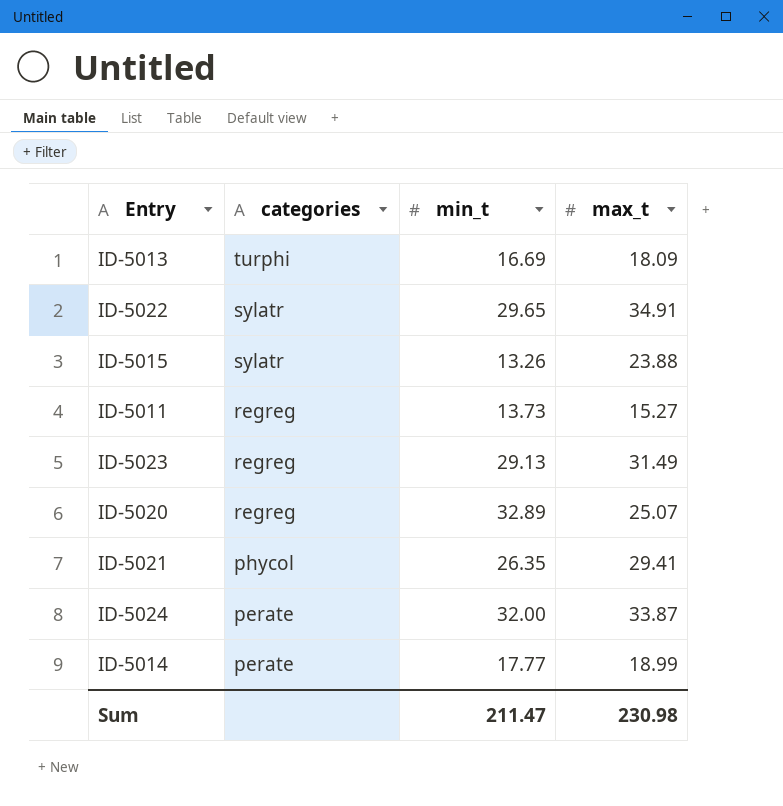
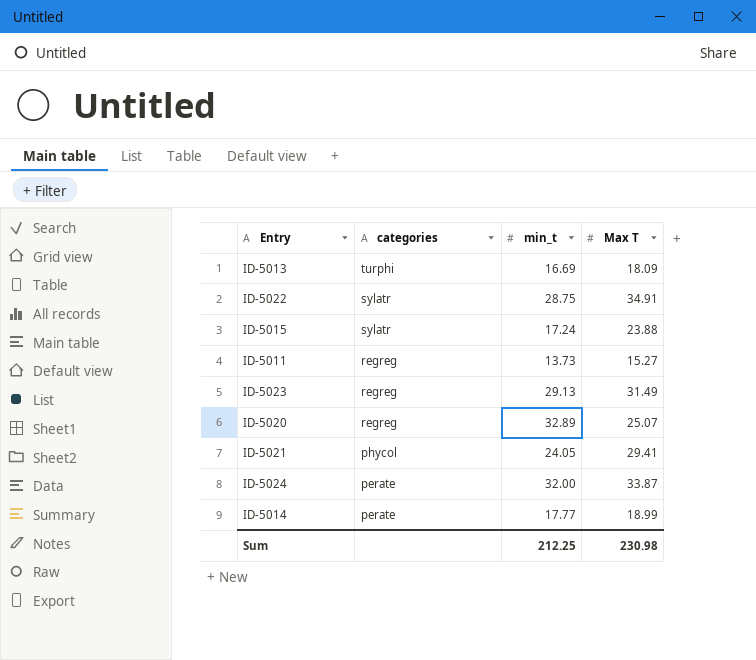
column name: max_t -> Max T
ID-5022 | min_t: 29.65 -> 28.75
ID-5015 | min_t: 13.26 -> 17.24
ID-5021 | min_t: 26.35 -> 24.05
Sum | min_t: 211.47 -> 212.25

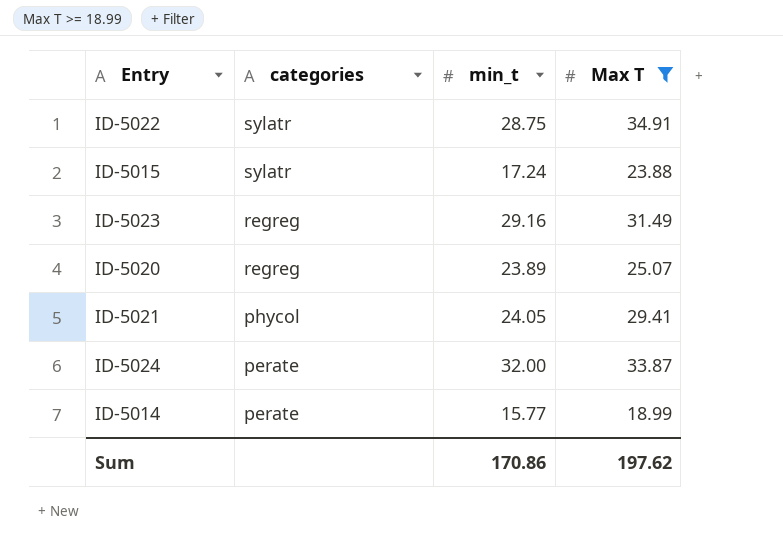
filter: none -> Max T >= 18.99
ID-5023 | min_t: 29.13 -> 29.16
ID-5020 | min_t: 32.89 -> 23.89
ID-5014 | min_t: 17.77 -> 15.77
Sum | min_t: 212.25 -> 170.86
Sum | Max T: 230.98 -> 197.62

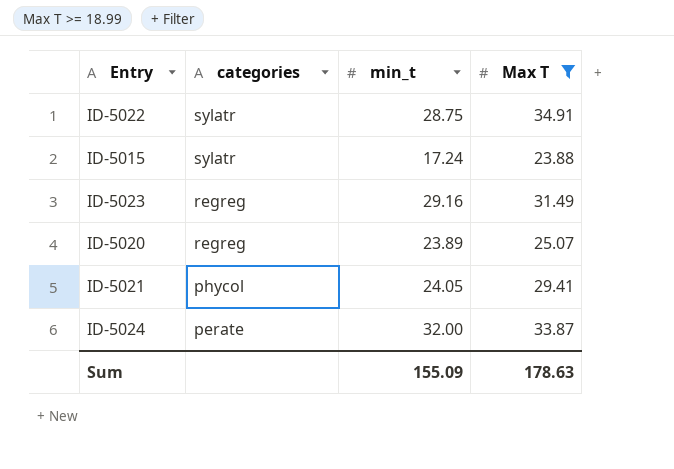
row ID-5014: perate | 15.77 | 18.99 -> none
Sum | min_t: 170.86 -> 155.09
Sum | Max T: 197.62 -> 178.63

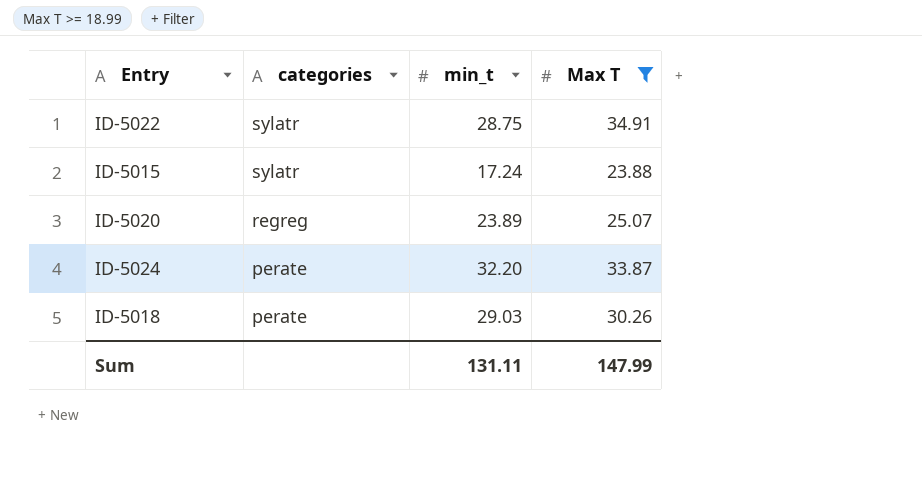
row ID-5023: regreg | 29.16 | 31.49 -> none
row ID-5021: phycol | 24.05 | 29.41 -> none
ID-5024 | min_t: 32.00 -> 32.20
row ID-5018: none -> perate | 29.03 | 30.26
Sum | min_t: 155.09 -> 131.11
Sum | Max T: 178.63 -> 147.99

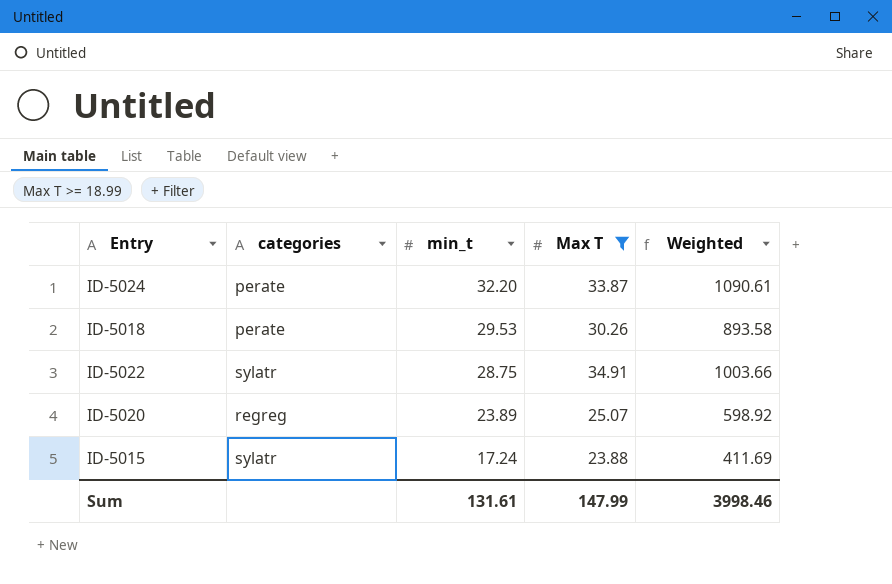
row order: categories descending -> min_t descending
column Weighted | formula: none -> [min_t] * [Max T]
ID-5018 | min_t: 29.03 -> 29.53
Sum | min_t: 131.11 -> 131.61

